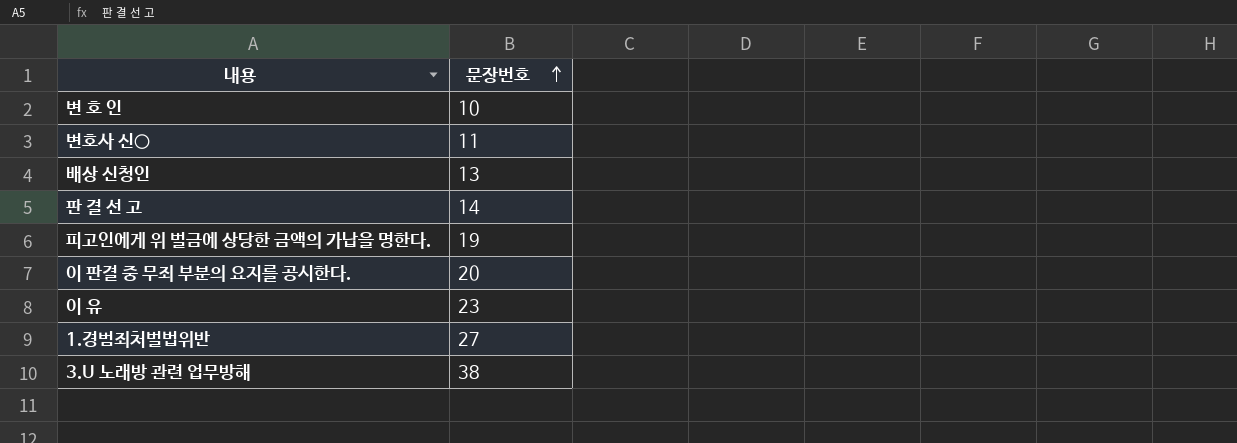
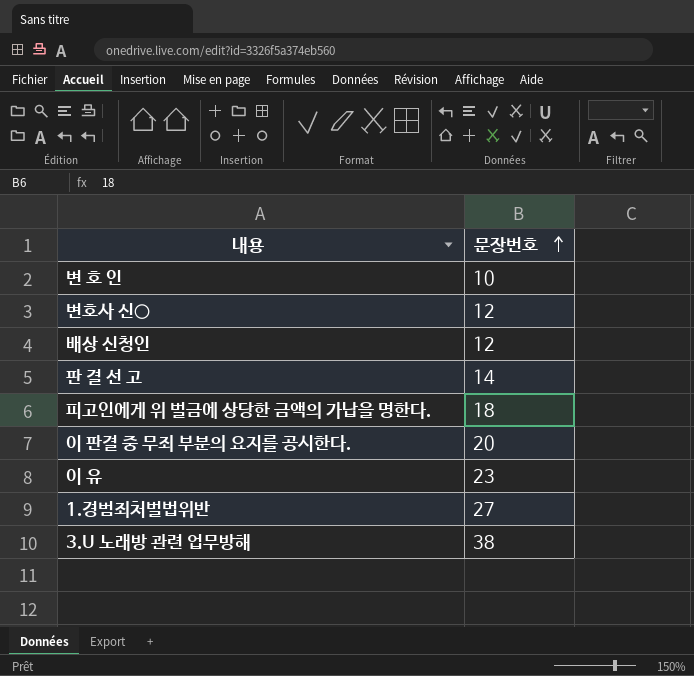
변호사 신○ | 문장번호: 11 -> 12
배상 신청인 | 문장번호: 13 -> 12
피고인에게 위 벌금에 상당한 금액의 가납을 명한다. | 문장번호: 19 -> 18

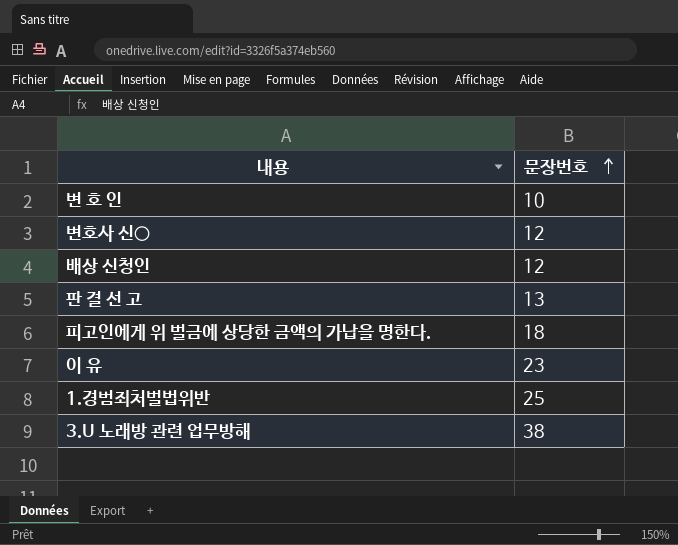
row 이 판결 중 무죄 부분의 요지를 공시한다.: 20 -> none
판 결 선 고 | 문장번호: 14 -> 13
1.경범죄처벌법위반 | 문장번호: 27 -> 25

